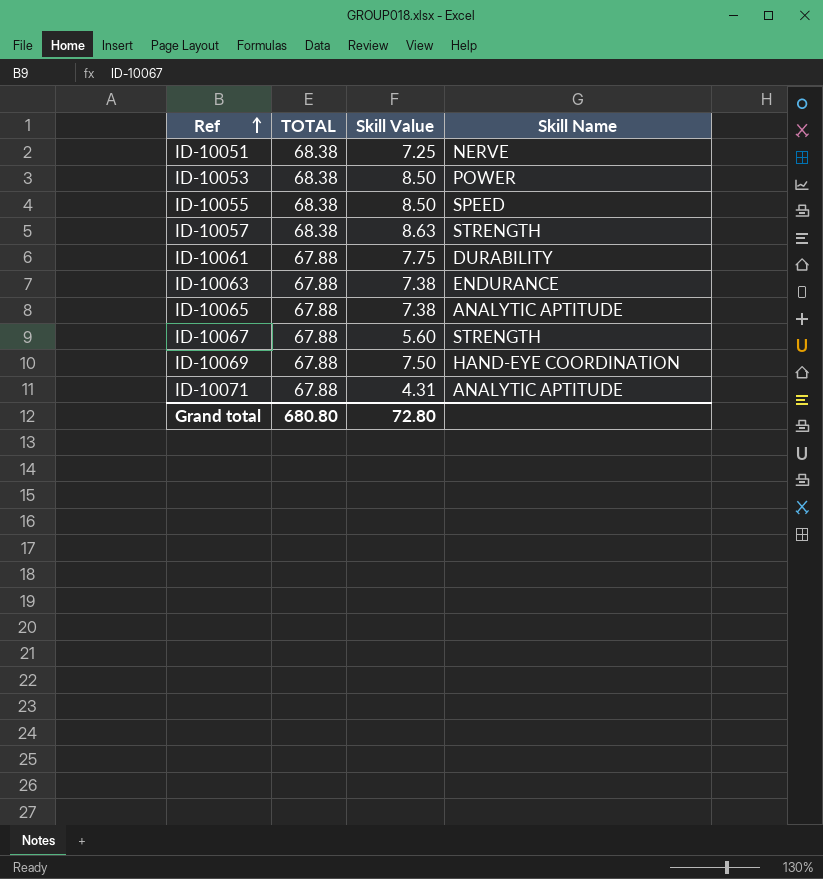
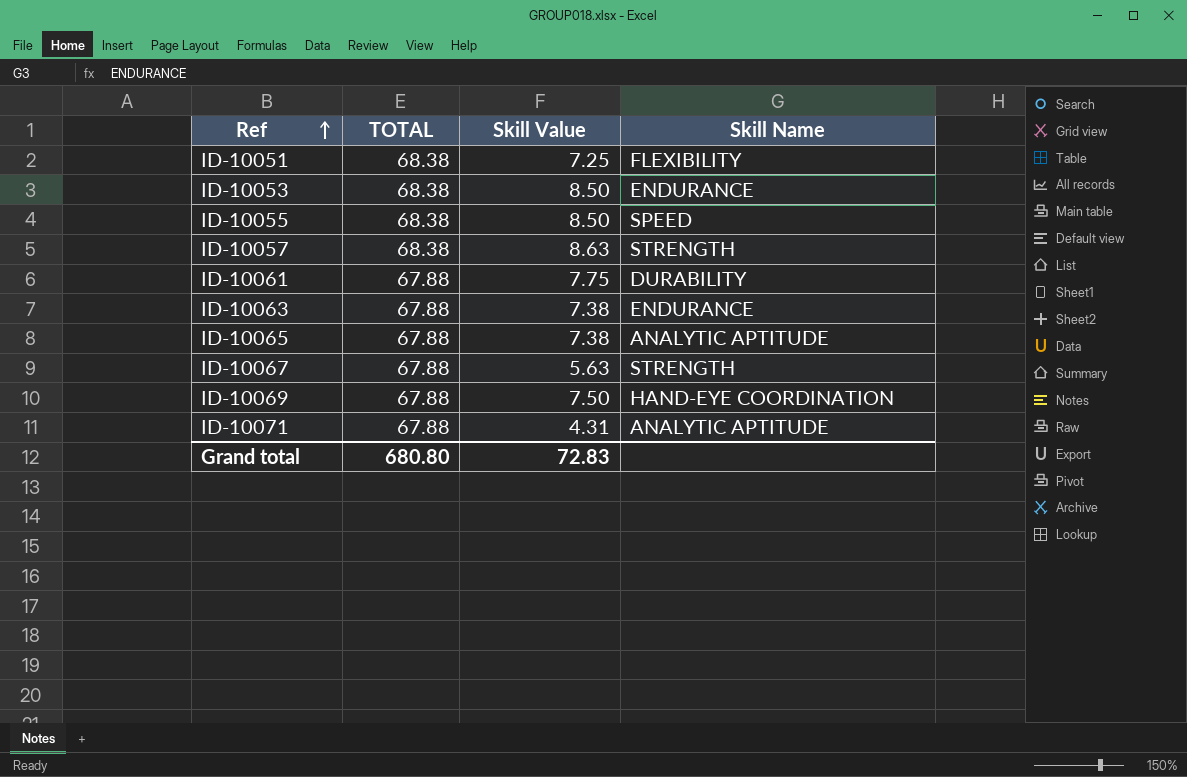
ID-10051 | Skill Name: NERVE -> FLEXIBILITY
ID-10053 | Skill Name: POWER -> ENDURANCE
ID-10067 | Skill Value: 5.60 -> 5.63
Grand total | Skill Value: 72.80 -> 72.83

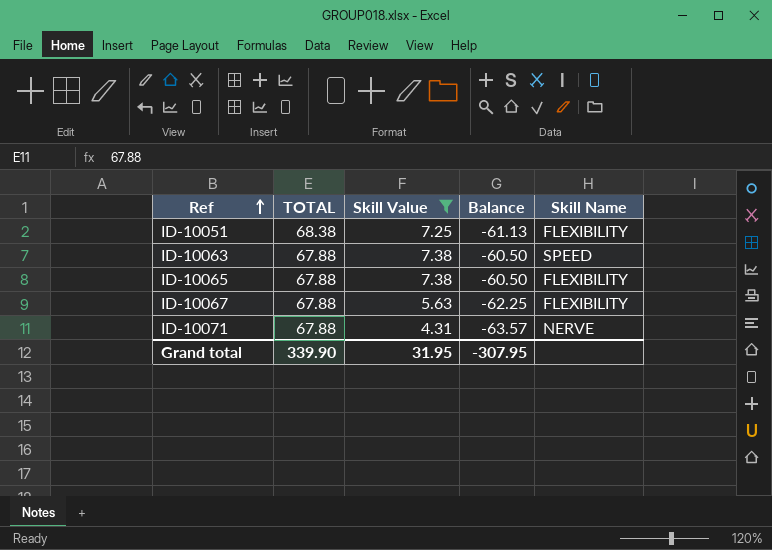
filter: none -> Skill Value <= 7.38
column Balance | formula: none -> [Skill Value] - [TOTAL]
ID-10063 | Skill Name: ENDURANCE -> SPEED
ID-10065 | Skill Name: ANALYTIC APTITUDE -> FLEXIBILITY
ID-10067 | Skill Name: STRENGTH -> FLEXIBILITY
ID-10071 | Skill Name: ANALYTIC APTITUDE -> NERVE
Grand total | TOTAL: 680.80 -> 339.90
Grand total | Skill Value: 72.83 -> 31.95

